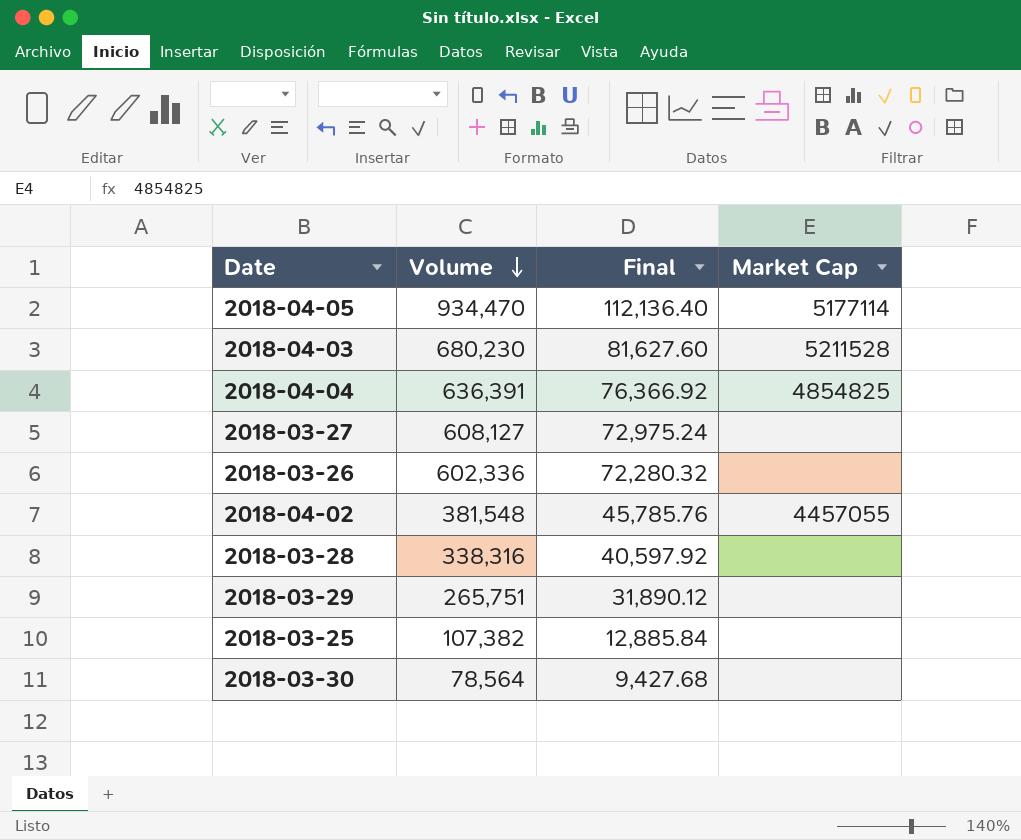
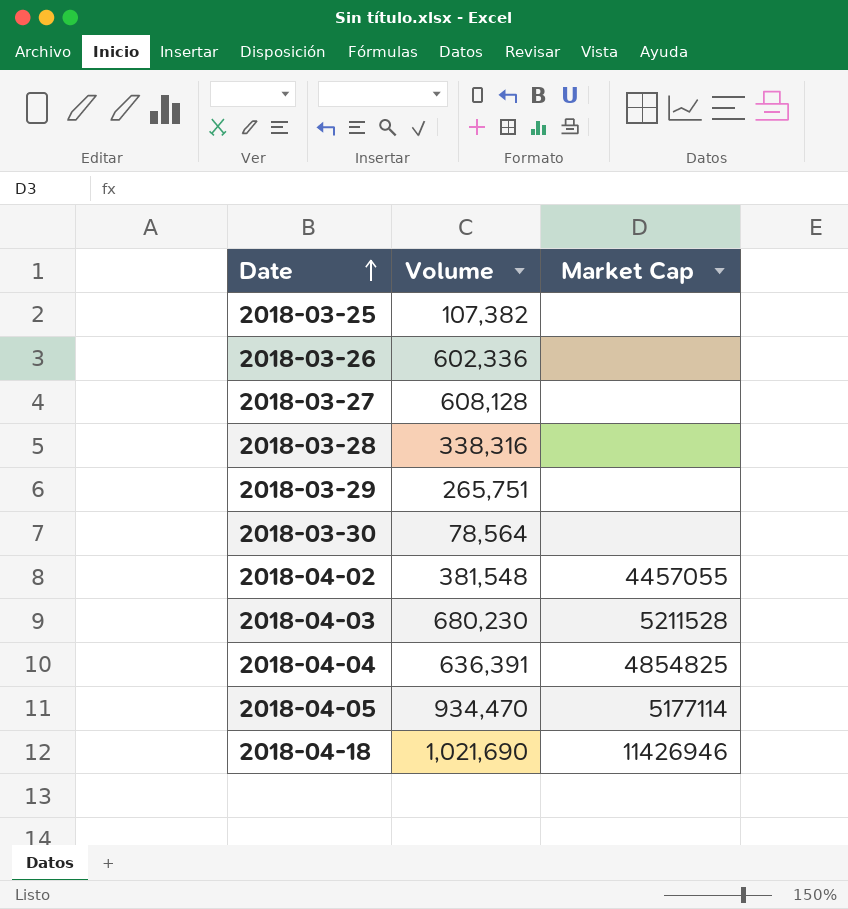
row order: Volume descending -> Date ascending
column Final | formula: [Volume] * 0.12 -> none
2018-03-27 | Volume: 608,127 -> 608,128
row 2018-04-18: none -> 1,021,690 | 11426946

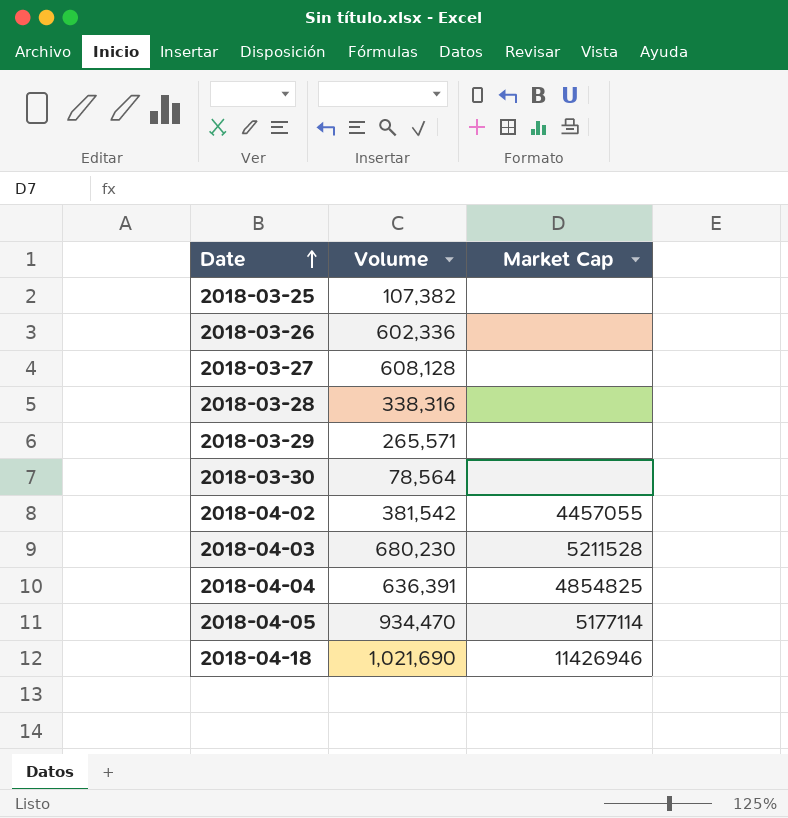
2018-03-29 | Volume: 265,751 -> 265,571
2018-04-02 | Volume: 381,548 -> 381,542

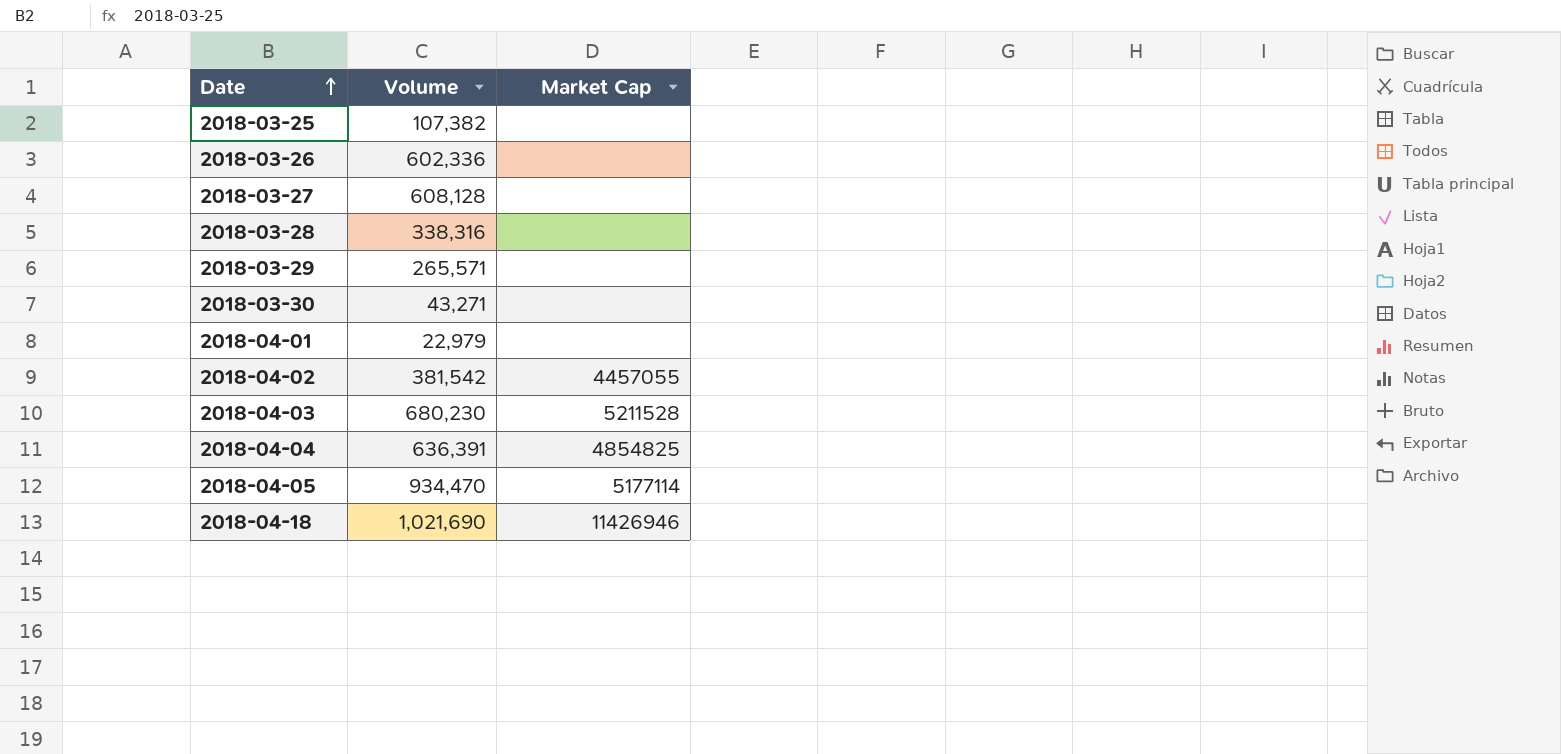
2018-03-30 | Volume: 78,564 -> 43,271
row 2018-04-01: none -> 22,979 | none

